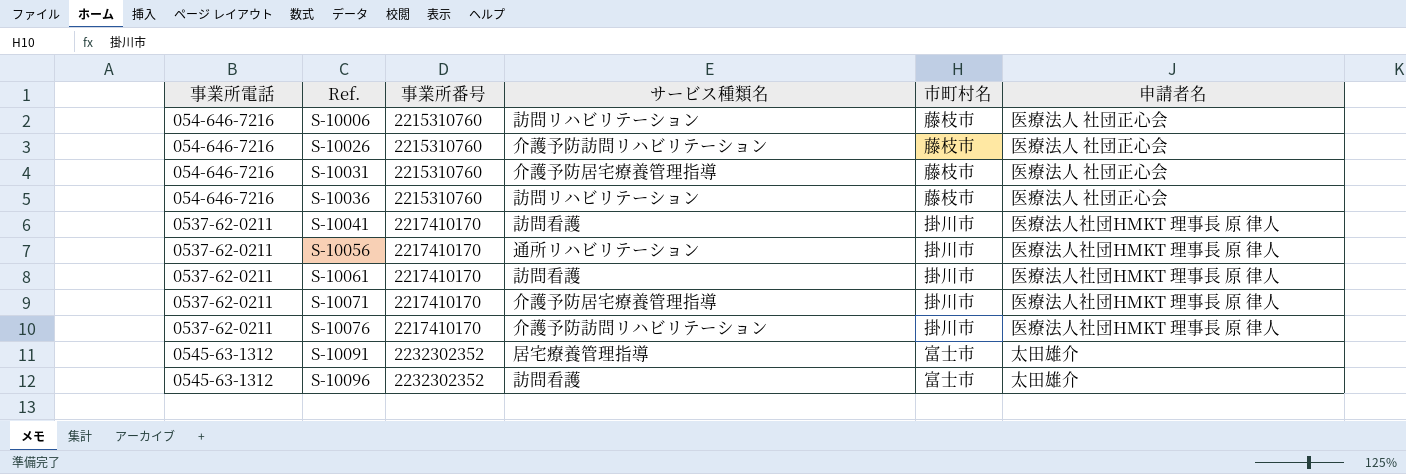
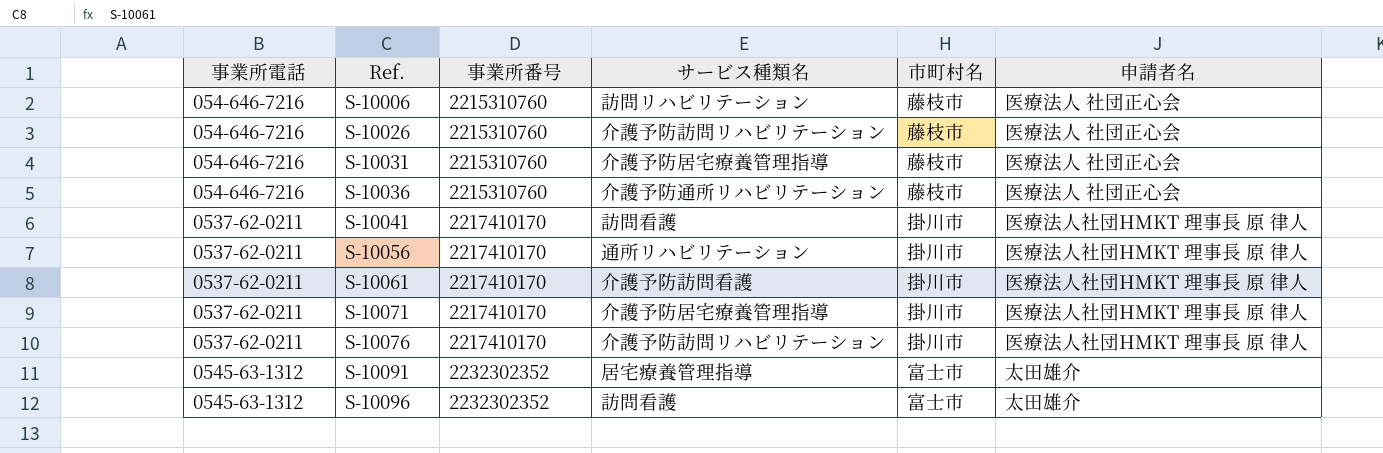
S-10036 | サービス種類名: 訪問リハビリテーション -> 介護予防通所リハビリテーション
S-10061 | サービス種類名: 訪問看護 -> 介護予防訪問看護

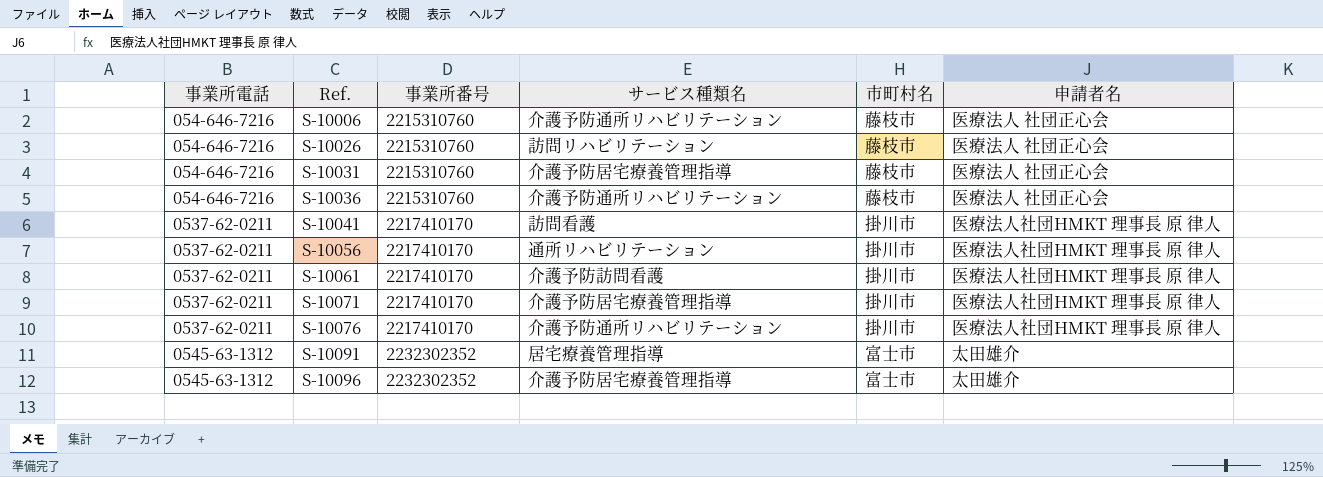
S-10006 | サービス種類名: 訪問リハビリテーション -> 介護予防通所リハビリテーション
S-10026 | サービス種類名: 介護予防訪問リハビリテーション -> 訪問リハビリテーション
S-10076 | サービス種類名: 介護予防訪問リハビリテーション -> 介護予防通所リハビリテーション
S-10096 | サービス種類名: 訪問看護 -> 介護予防居宅療養管理指導

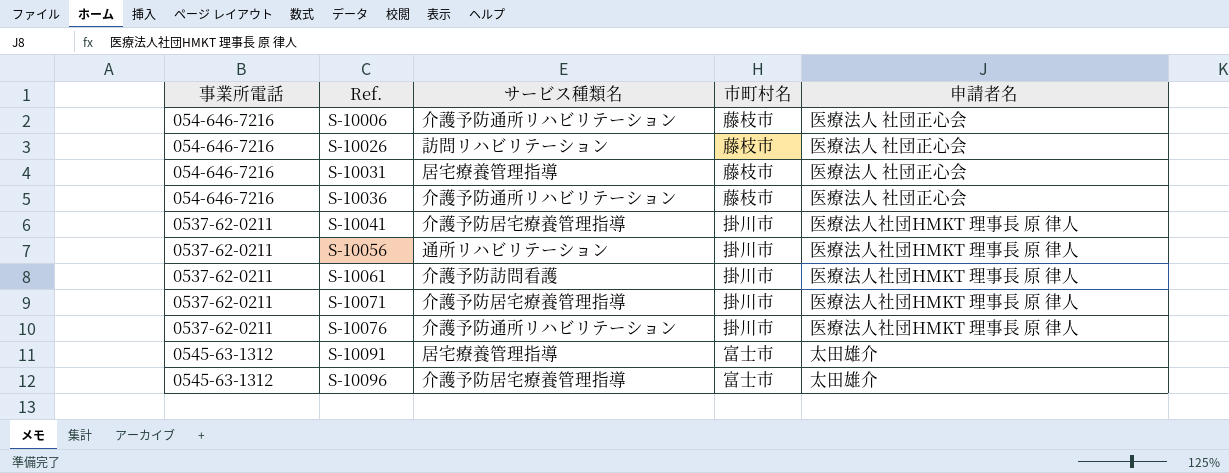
column 事業所番号 | position: 3 -> none
S-10031 | サービス種類名: 介護予防居宅療養管理指導 -> 居宅療養管理指導
S-10041 | サービス種類名: 訪問看護 -> 介護予防居宅療養管理指導

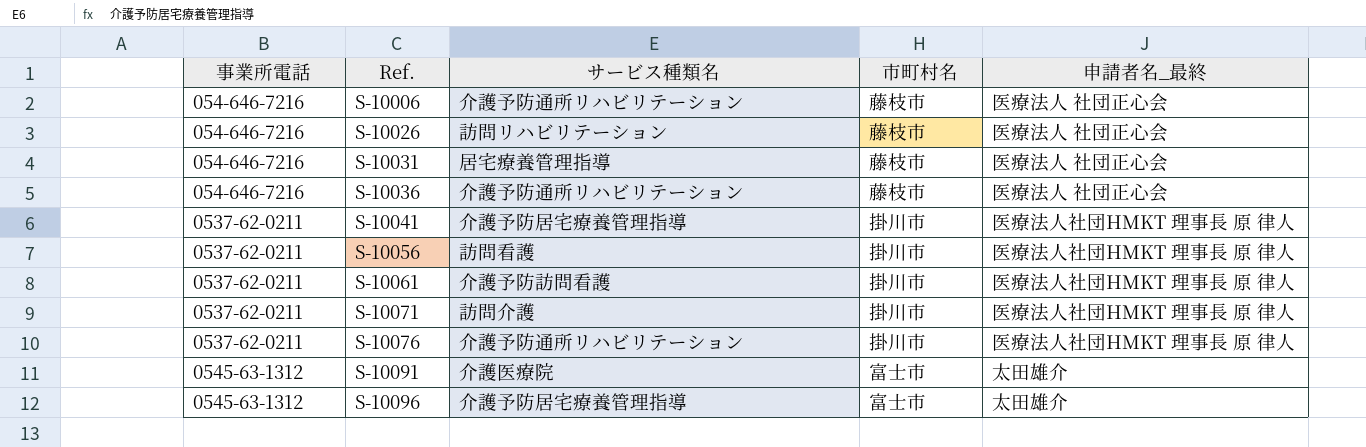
column name: 申請者名 -> 申請者名_最終
S-10056 | サービス種類名: 通所リハビリテーション -> 訪問看護
S-10071 | サービス種類名: 介護予防居宅療養管理指導 -> 訪問介護
S-10091 | サービス種類名: 居宅療養管理指導 -> 介護医療院

